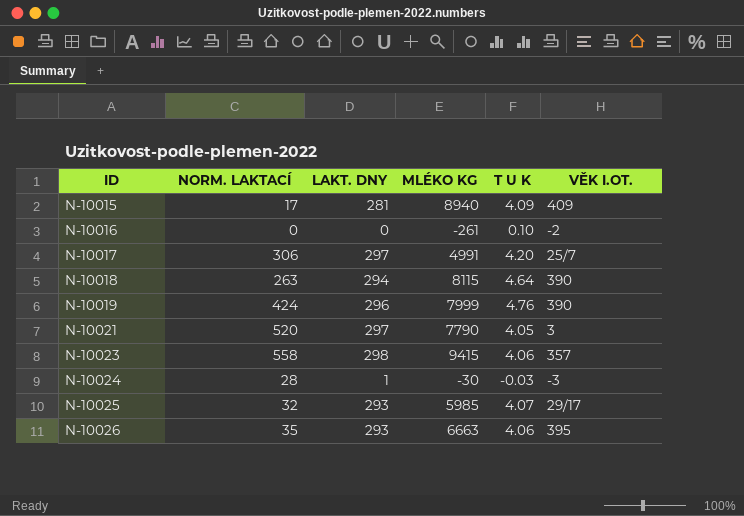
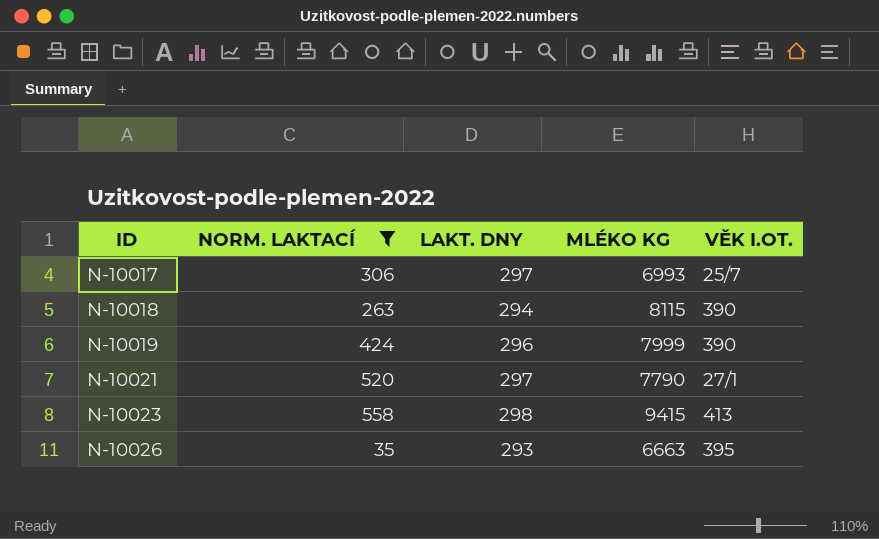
filter: none -> NORM. LAKTACÍ >= 35
column T U K | position: 5 -> none
N-10017 | MLÉKO KG: 4991 -> 6993
N-10021 | VĚK I.OT.: 3 -> 27/1
N-10023 | VĚK I.OT.: 357 -> 413

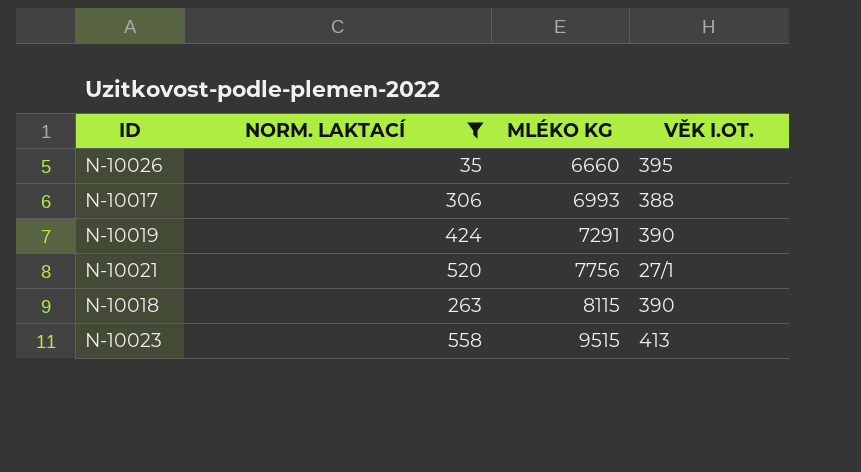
row order: ID ascending -> MLÉKO KG ascending
column LAKT. DNY | position: 3 -> none
N-10026 | MLÉKO KG: 6663 -> 6660
N-10017 | VĚK I.OT.: 25/7 -> 388
N-10019 | MLÉKO KG: 7999 -> 7291
N-10021 | MLÉKO KG: 7790 -> 7756
N-10023 | MLÉKO KG: 9415 -> 9515

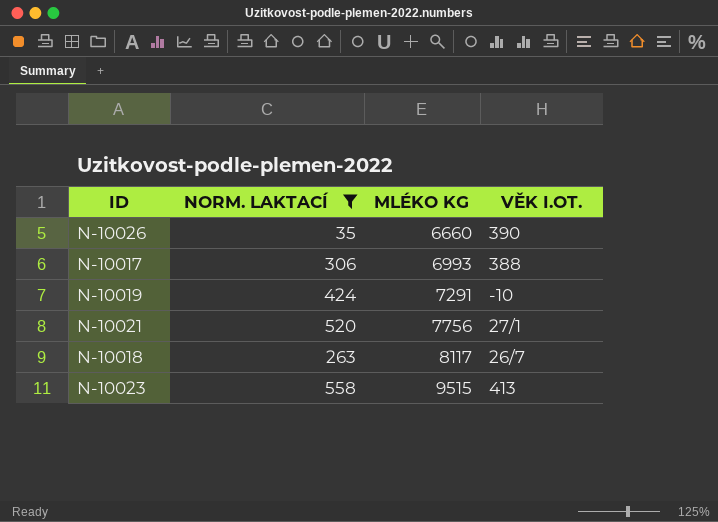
N-10026 | VĚK I.OT.: 395 -> 390
N-10019 | VĚK I.OT.: 390 -> -10
N-10018 | MLÉKO KG: 8115 -> 8117
N-10018 | VĚK I.OT.: 390 -> 26/7

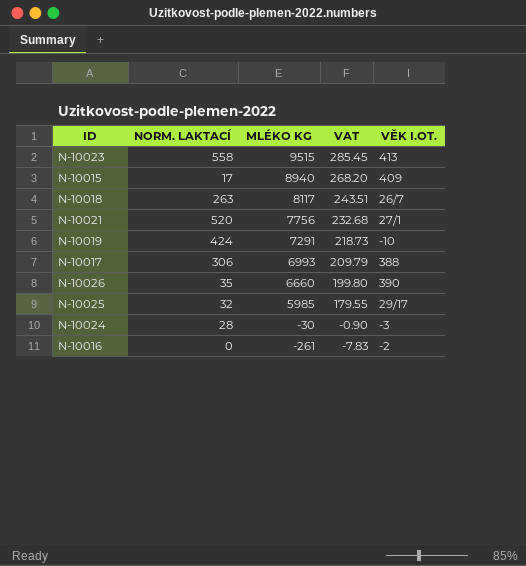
filter: NORM. LAKTACÍ >= 35 -> none
row order: MLÉKO KG ascending -> MLÉKO KG descending
column VAT | formula: none -> [MLÉKO KG] * 0.03

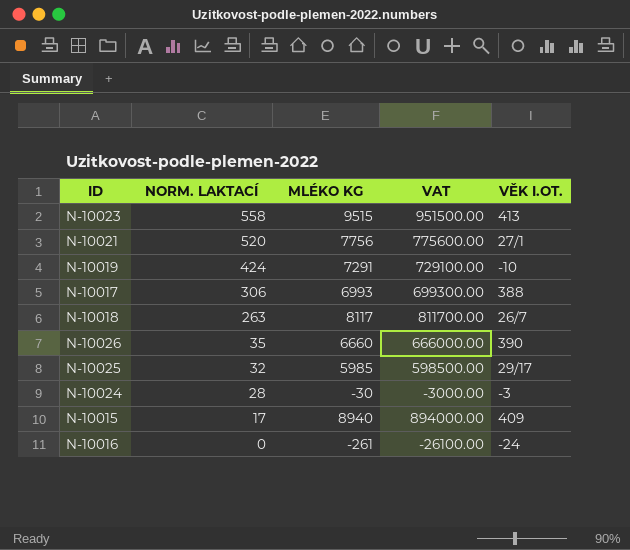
row order: MLÉKO KG descending -> NORM. LAKTACÍ descending
column VAT | formula: [MLÉKO KG] * 0.03 -> [MLÉKO KG] * 100
N-10016 | VĚK I.OT.: -2 -> -24

